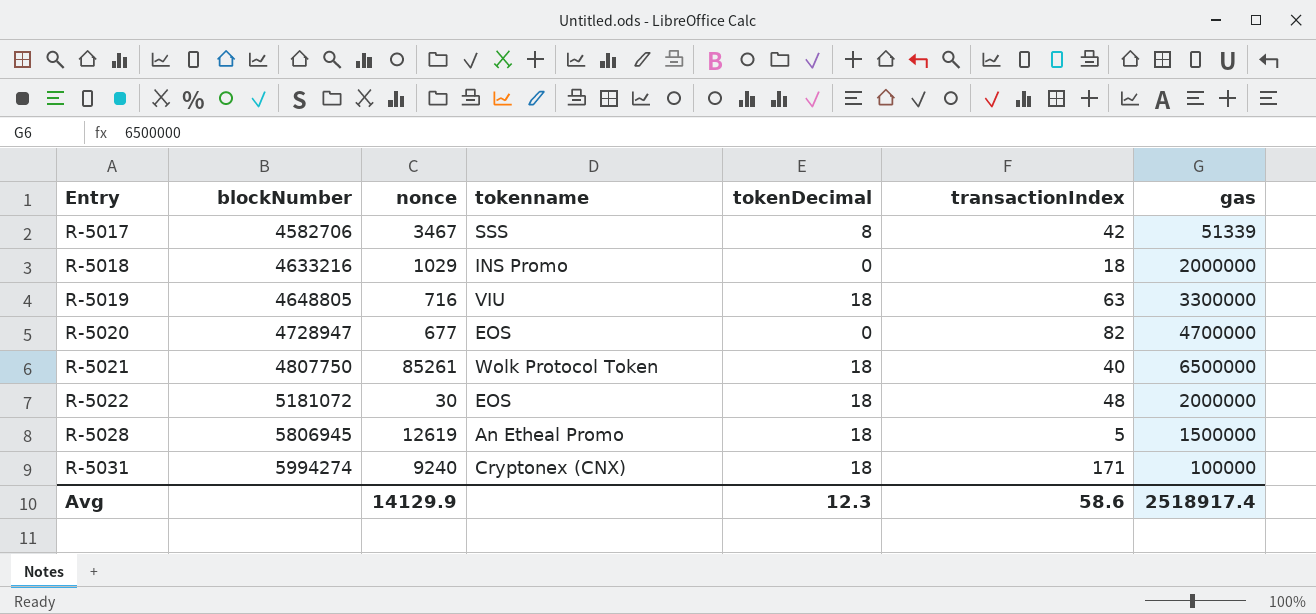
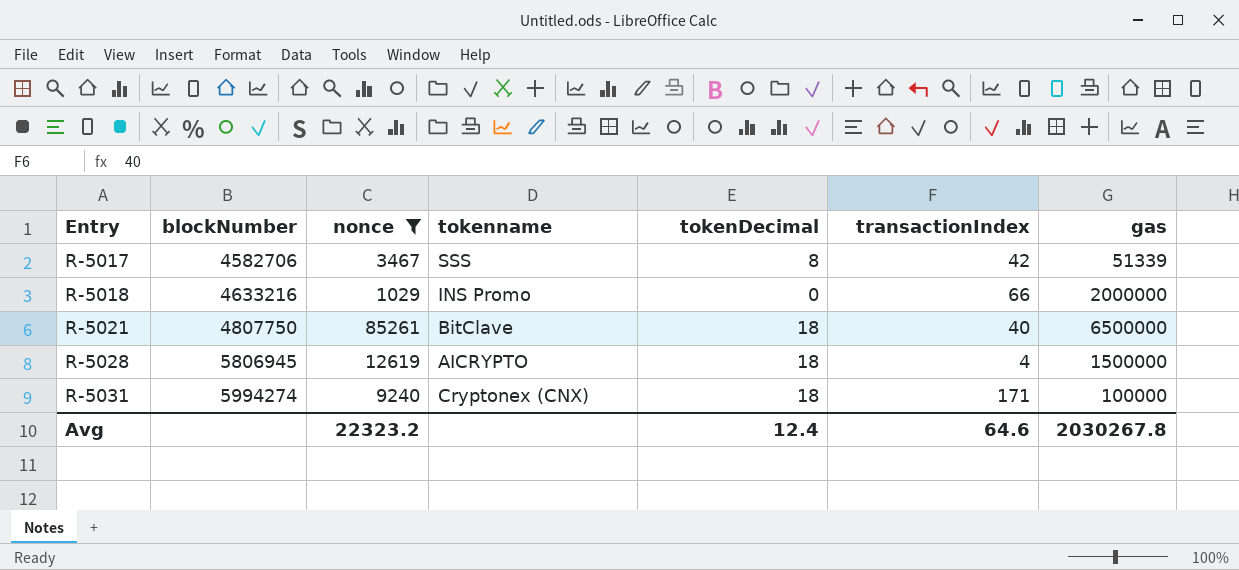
filter: none -> nonce >= 1029
R-5018 | transactionIndex: 18 -> 66
R-5021 | tokenname: Wolk Protocol Token -> BitClave
R-5028 | tokenname: An Etheal Promo -> AICRYPTO
R-5028 | transactionIndex: 5 -> 4
Avg | nonce: 14129.9 -> 22323.2
Avg | tokenDecimal: 12.3 -> 12.4
Avg | transactionIndex: 58.6 -> 64.6
Avg | gas: 2518917.4 -> 2030267.8

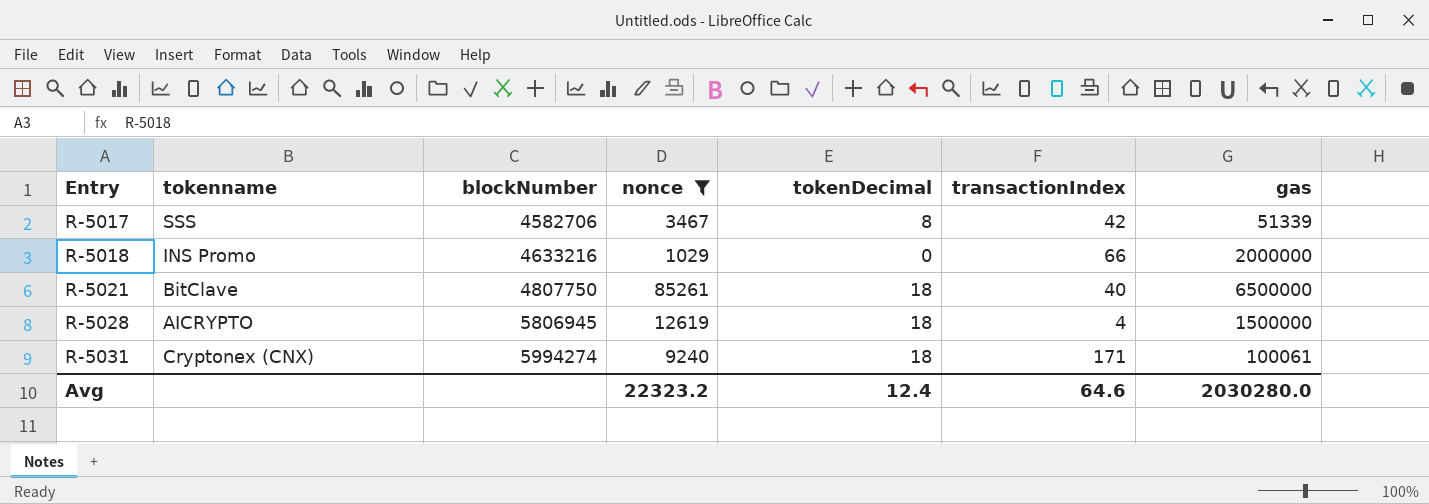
column tokenname | position: 4 -> 2
R-5031 | gas: 100000 -> 100061
Avg | gas: 2030267.8 -> 2030280.0

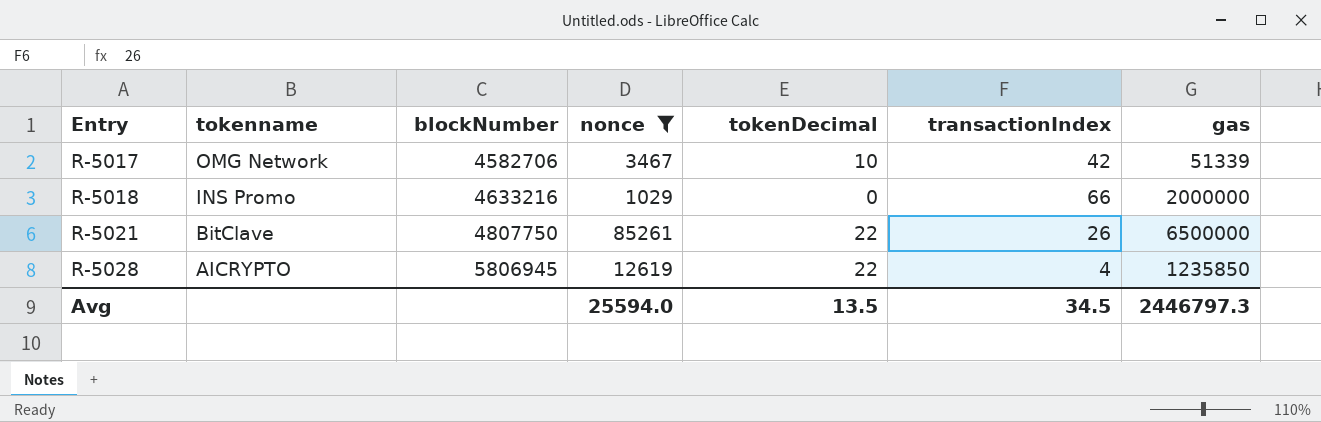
row R-5031: Cryptonex (CNX) | 5994274 | 9240 | 18 | 171 | 100061 -> none
R-5017 | tokenname: SSS -> OMG Network
R-5017 | tokenDecimal: 8 -> 10
R-5021 | tokenDecimal: 18 -> 22
R-5021 | transactionIndex: 40 -> 26
R-5028 | tokenDecimal: 18 -> 22
R-5028 | gas: 1500000 -> 1235850
Avg | nonce: 22323.2 -> 25594.0
Avg | tokenDecimal: 12.4 -> 13.5
Avg | transactionIndex: 64.6 -> 34.5
Avg | gas: 2030280.0 -> 2446797.3

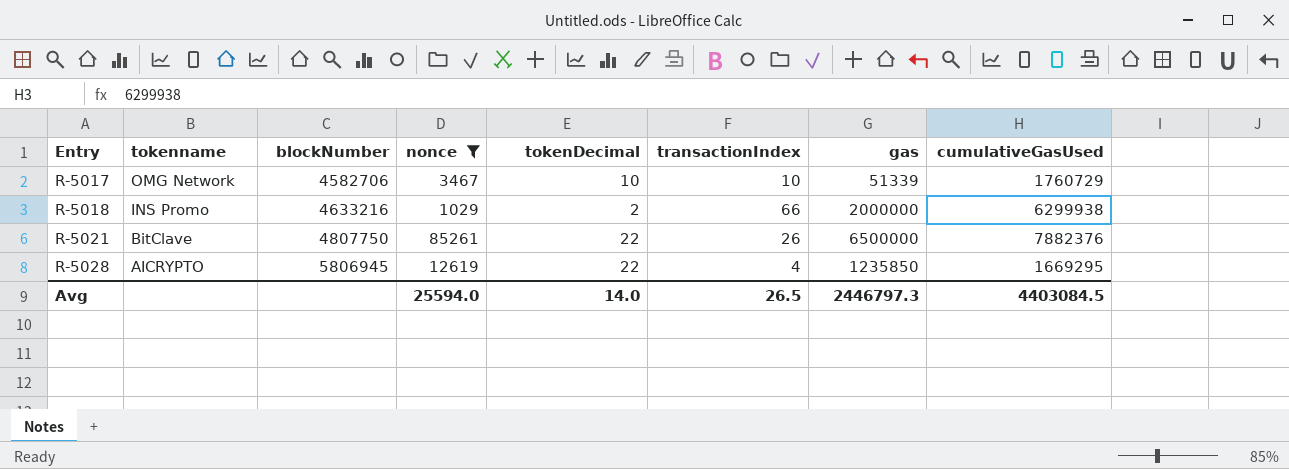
column cumulativeGasUsed | position: none -> 8
R-5017 | transactionIndex: 42 -> 10
R-5018 | tokenDecimal: 0 -> 2
Avg | tokenDecimal: 13.5 -> 14.0
Avg | transactionIndex: 34.5 -> 26.5

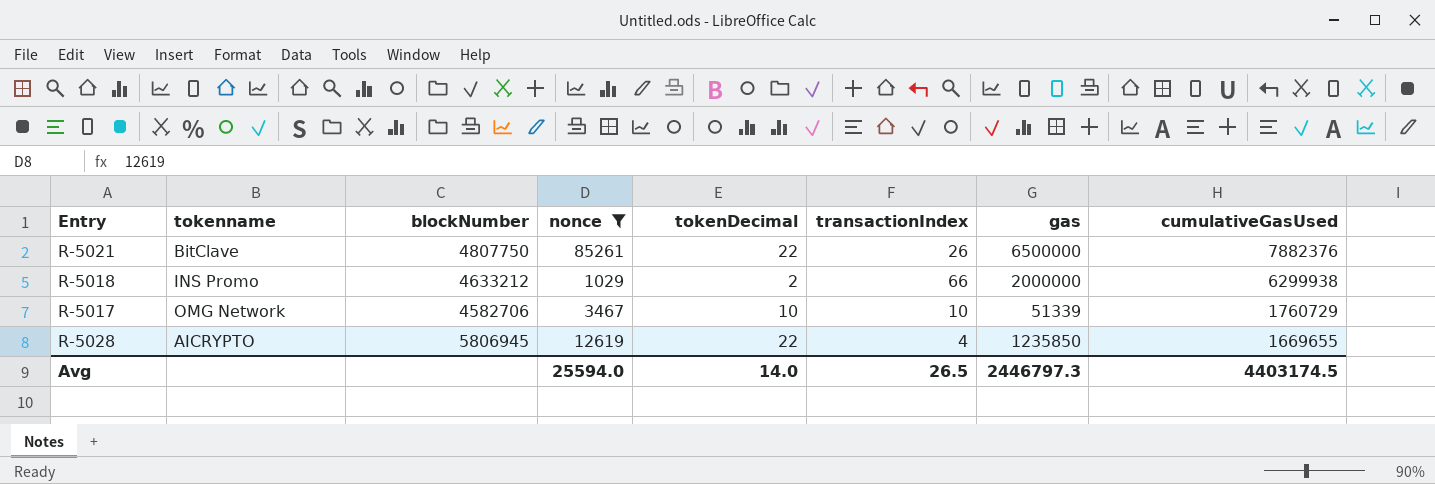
row order: Entry ascending -> cumulativeGasUsed descending
R-5018 | blockNumber: 4633216 -> 4633212
R-5028 | cumulativeGasUsed: 1669295 -> 1669655
Avg | cumulativeGasUsed: 4403084.5 -> 4403174.5

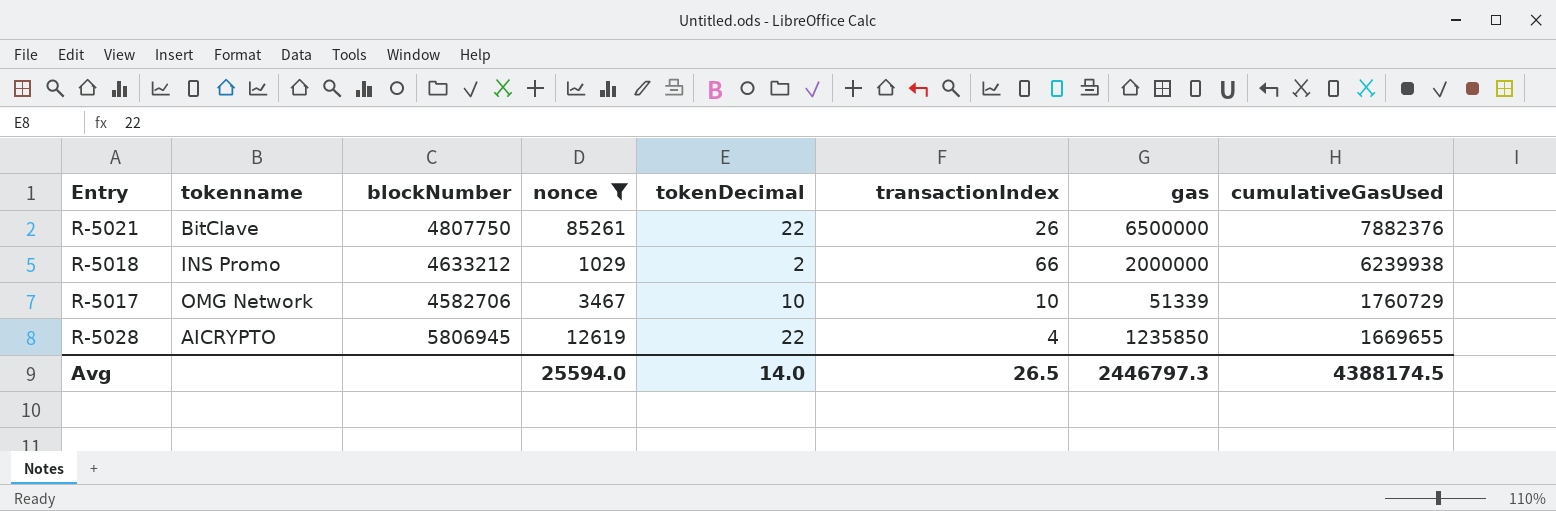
R-5018 | cumulativeGasUsed: 6299938 -> 6239938
Avg | cumulativeGasUsed: 4403174.5 -> 4388174.5

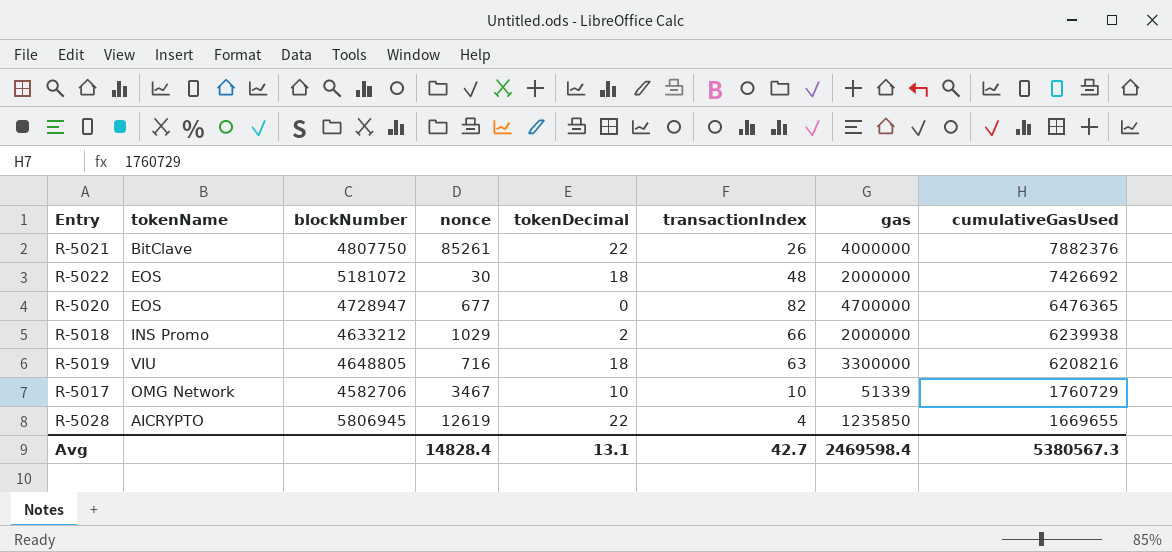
filter: nonce >= 1029 -> none
column name: tokenname -> tokenName
R-5021 | gas: 6500000 -> 4000000
Avg | nonce: 25594.0 -> 14828.4
Avg | tokenDecimal: 14.0 -> 13.1
Avg | transactionIndex: 26.5 -> 42.7
Avg | gas: 2446797.3 -> 2469598.4
Avg | cumulativeGasUsed: 4388174.5 -> 5380567.3

